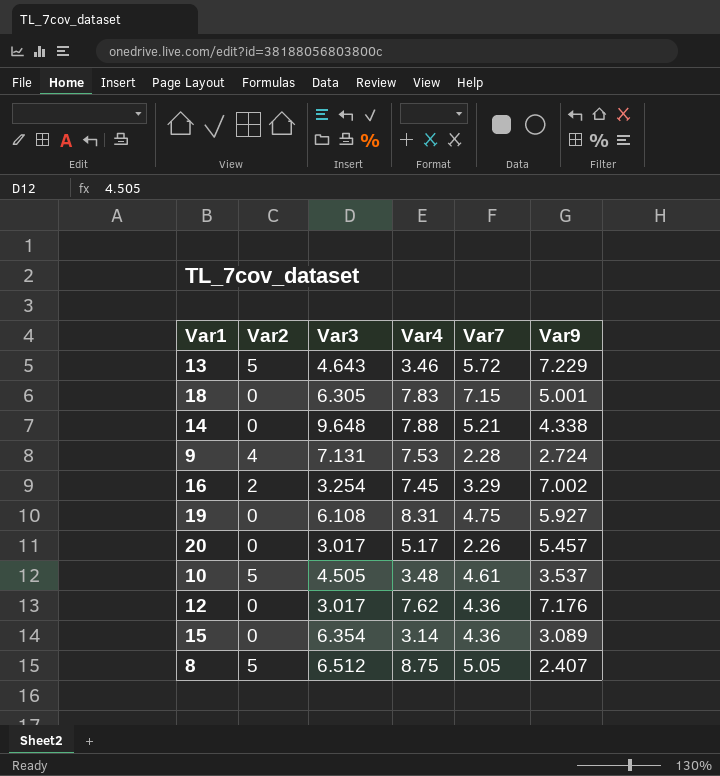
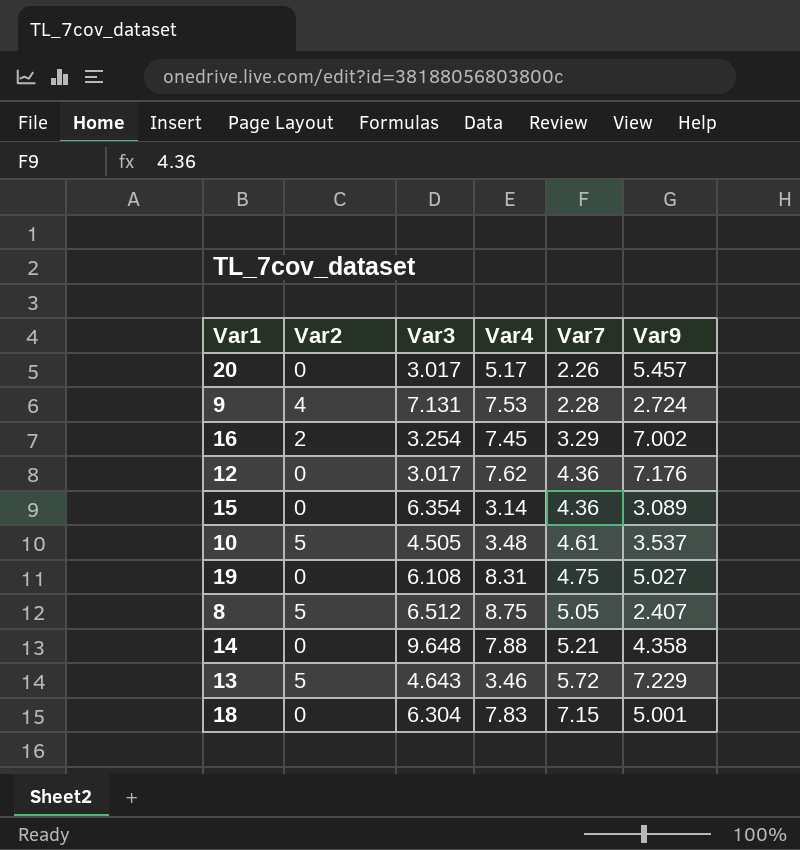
row order: none -> Var7 ascending
19 | Var9: 5.927 -> 5.027
14 | Var9: 4.338 -> 4.358
18 | Var3: 6.305 -> 6.304

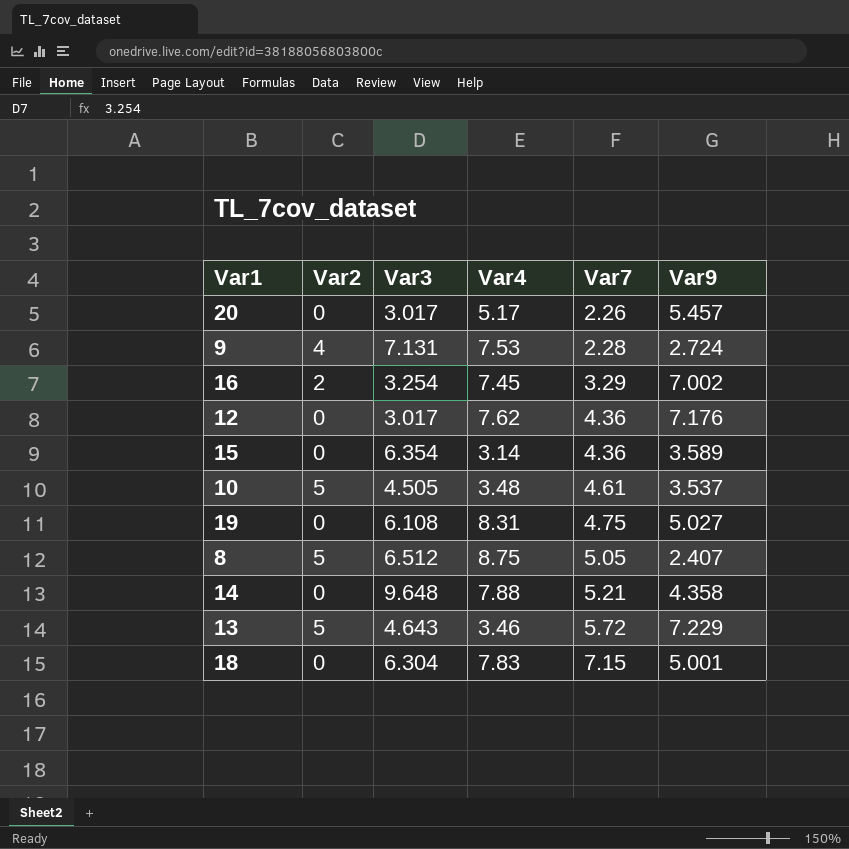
15 | Var9: 3.089 -> 3.589

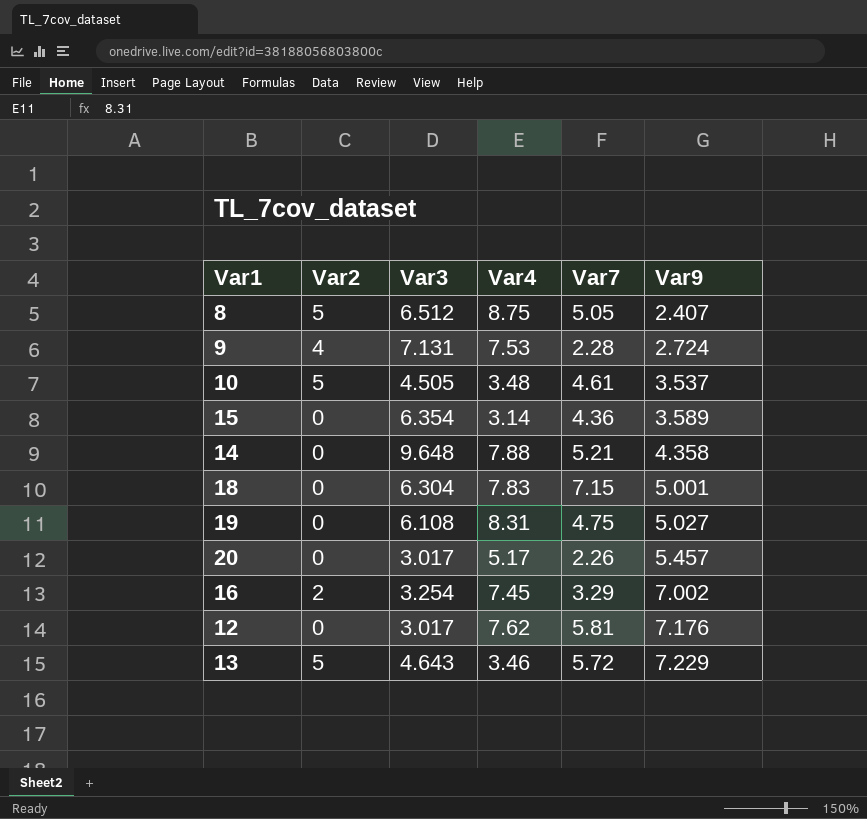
row order: Var7 ascending -> Var9 ascending
12 | Var7: 4.36 -> 5.81

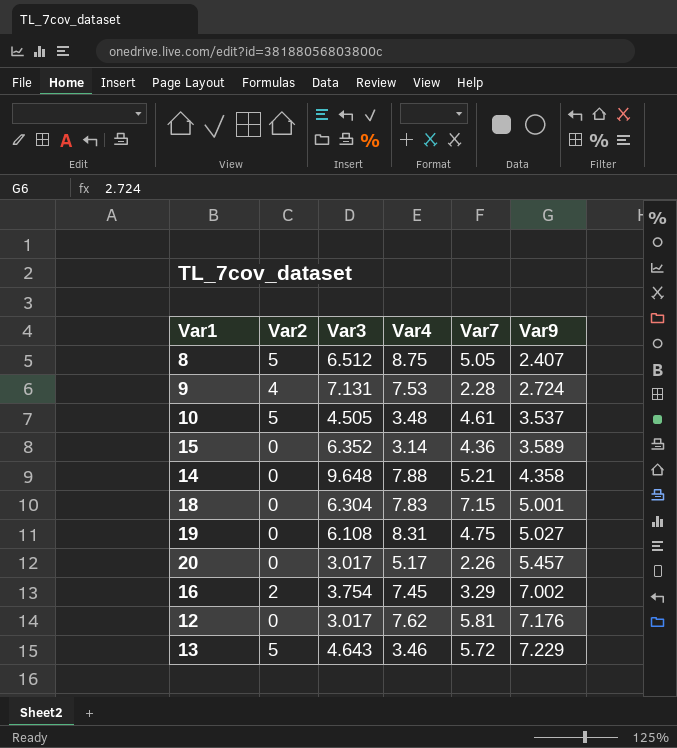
15 | Var3: 6.354 -> 6.352
16 | Var3: 3.254 -> 3.754

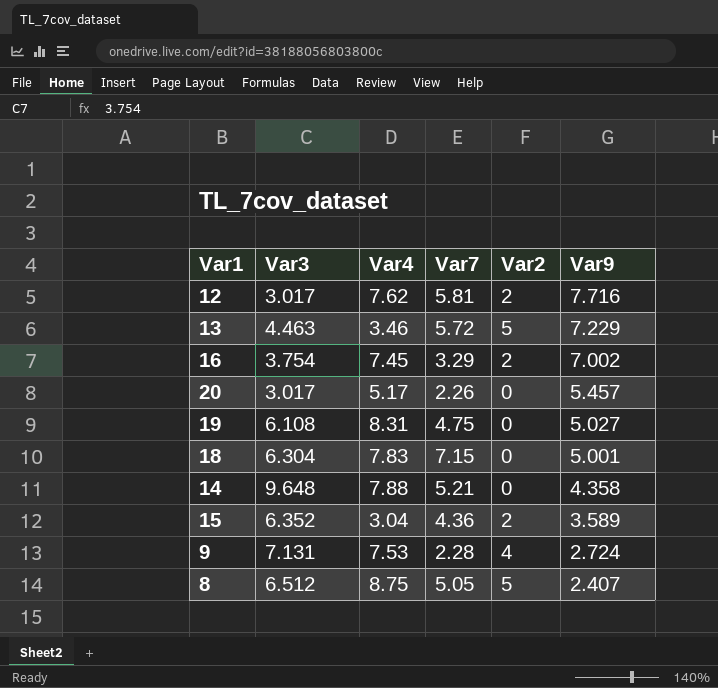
row order: Var9 ascending -> Var9 descending
column Var2 | position: 2 -> 5
row 10: 5 | 4.505 | 3.48 | 4.61 | 3.537 -> none
12 | Var2: 0 -> 2
12 | Var9: 7.176 -> 7.716
13 | Var3: 4.643 -> 4.463
15 | Var4: 3.14 -> 3.04
15 | Var2: 0 -> 2

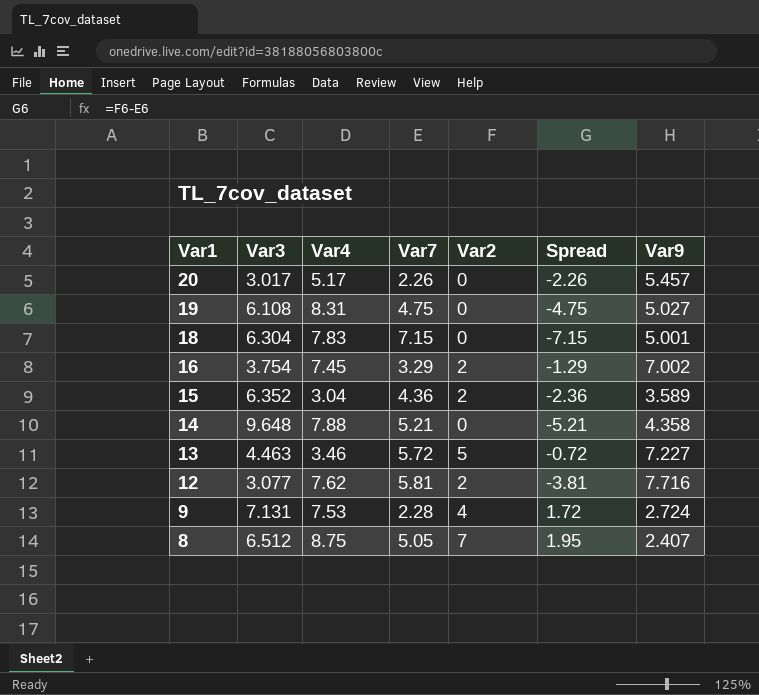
row order: Var9 descending -> Var1 descending
column Spread | formula: none -> [Var2] - [Var7]
13 | Var9: 7.229 -> 7.227
12 | Var3: 3.017 -> 3.077
8 | Var2: 5 -> 7

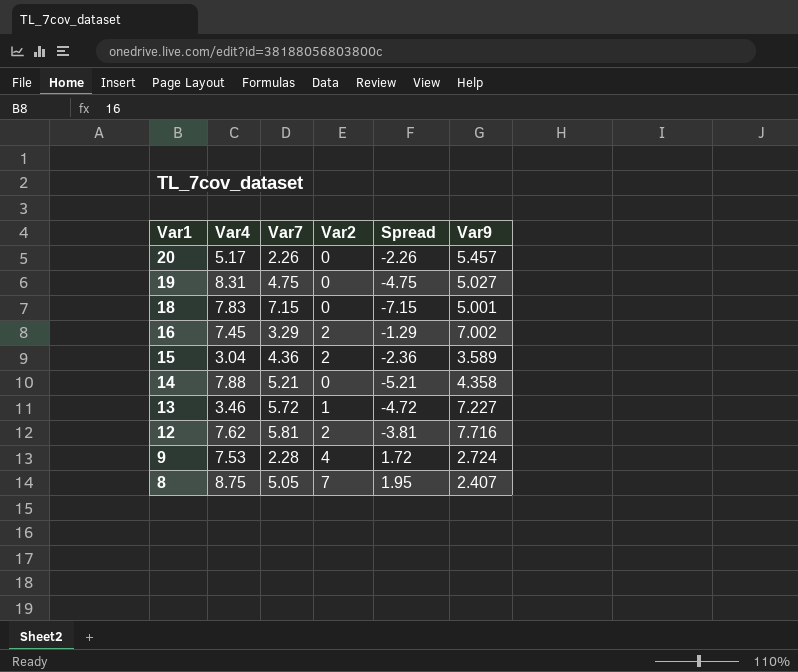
column Var3 | position: 2 -> none
13 | Var2: 5 -> 1
13 | Spread: -0.72 -> -4.72

